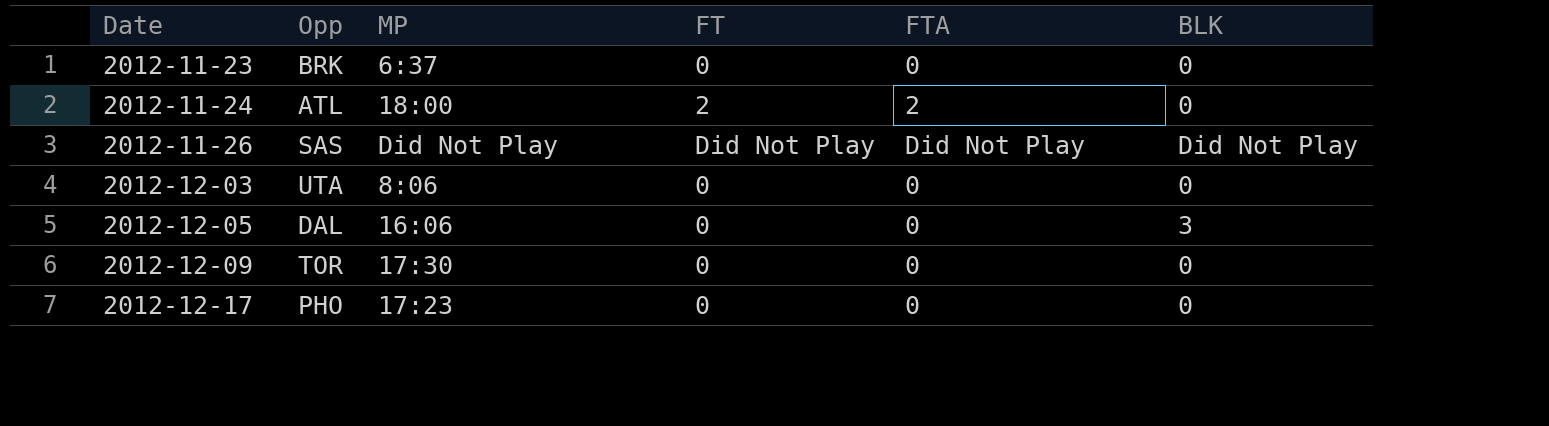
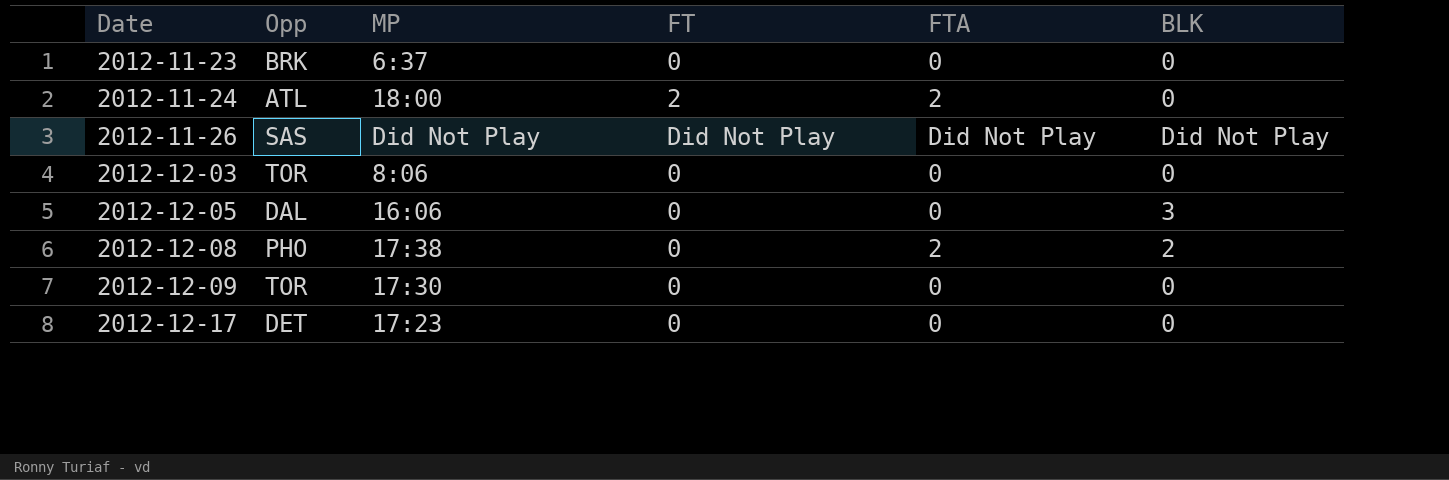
2012-12-03 | Opp: UTA -> TOR
row 2012-12-08: none -> PHO | 17:38 | 0 | 2 | 2
2012-12-17 | Opp: PHO -> DET

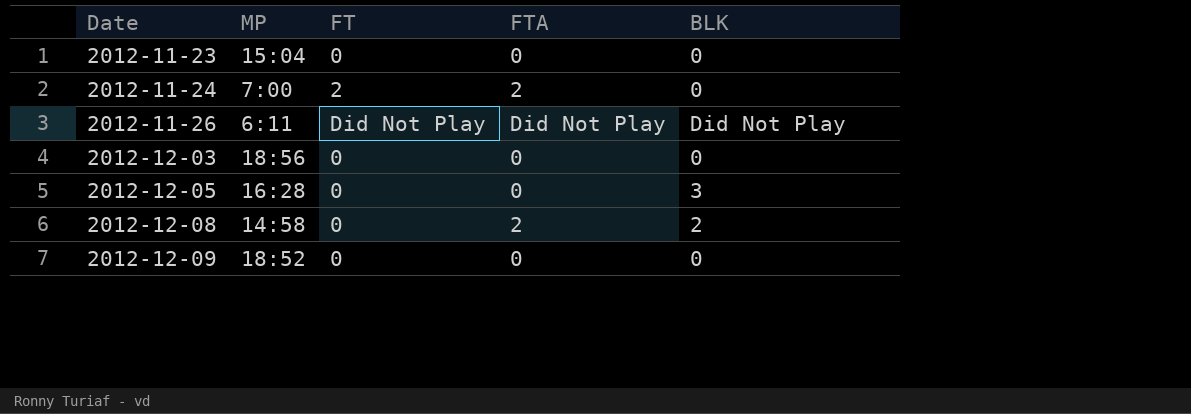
column Opp | position: 2 -> none
row 2012-12-17: DET | 17:23 | 0 | 0 | 0 -> none
2012-11-23 | MP: 6:37 -> 15:04
2012-11-24 | MP: 18:00 -> 7:00
2012-11-26 | MP: Did Not Play -> 6:11
2012-12-03 | MP: 8:06 -> 18:56
2012-12-05 | MP: 16:06 -> 16:28
2012-12-08 | MP: 17:38 -> 14:58
2012-12-09 | MP: 17:30 -> 18:52

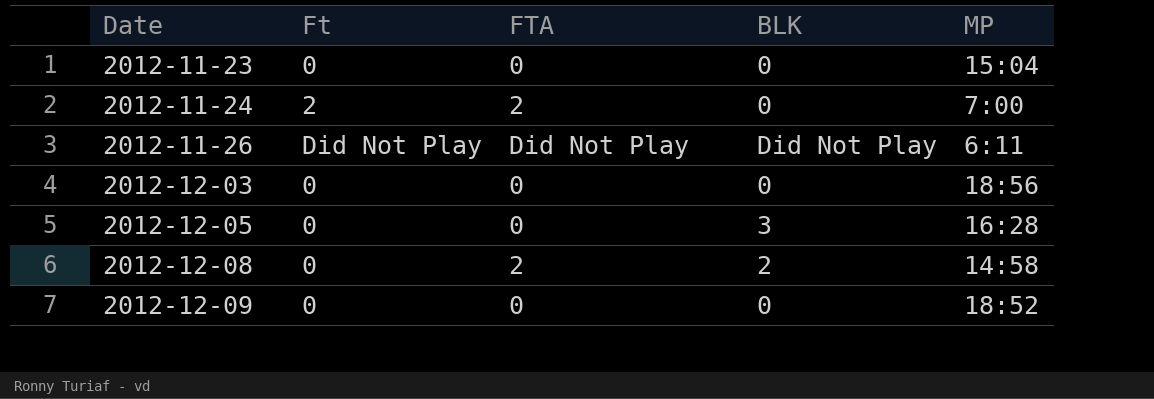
column name: FT -> Ft
column MP | position: 2 -> 5

